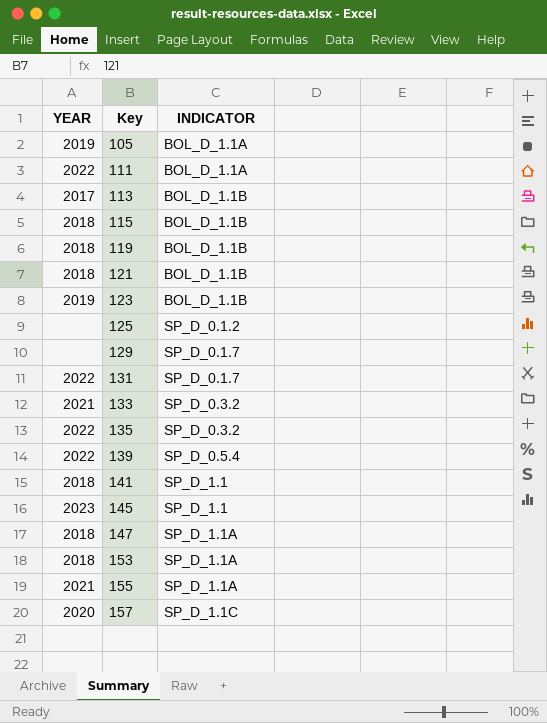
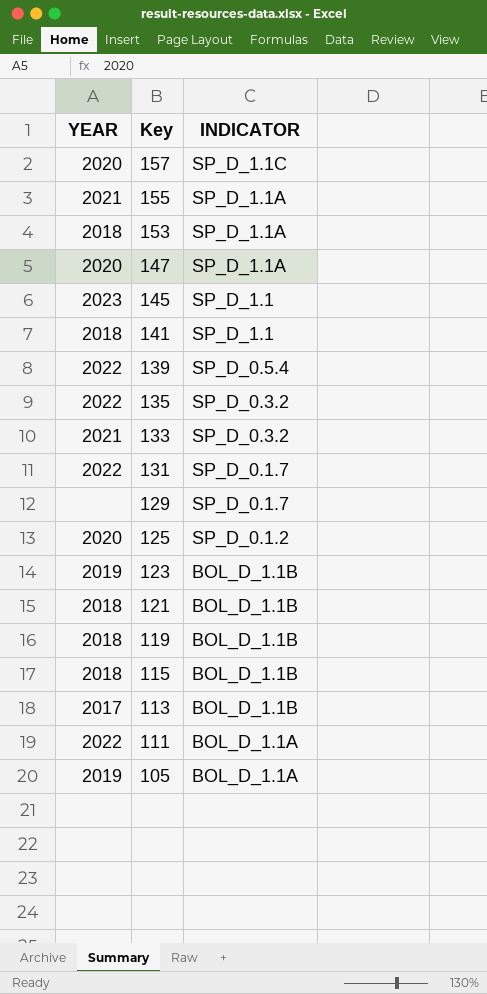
row order: Key ascending -> Key descending
147 | YEAR: 2018 -> 2020
125 | YEAR: none -> 2020

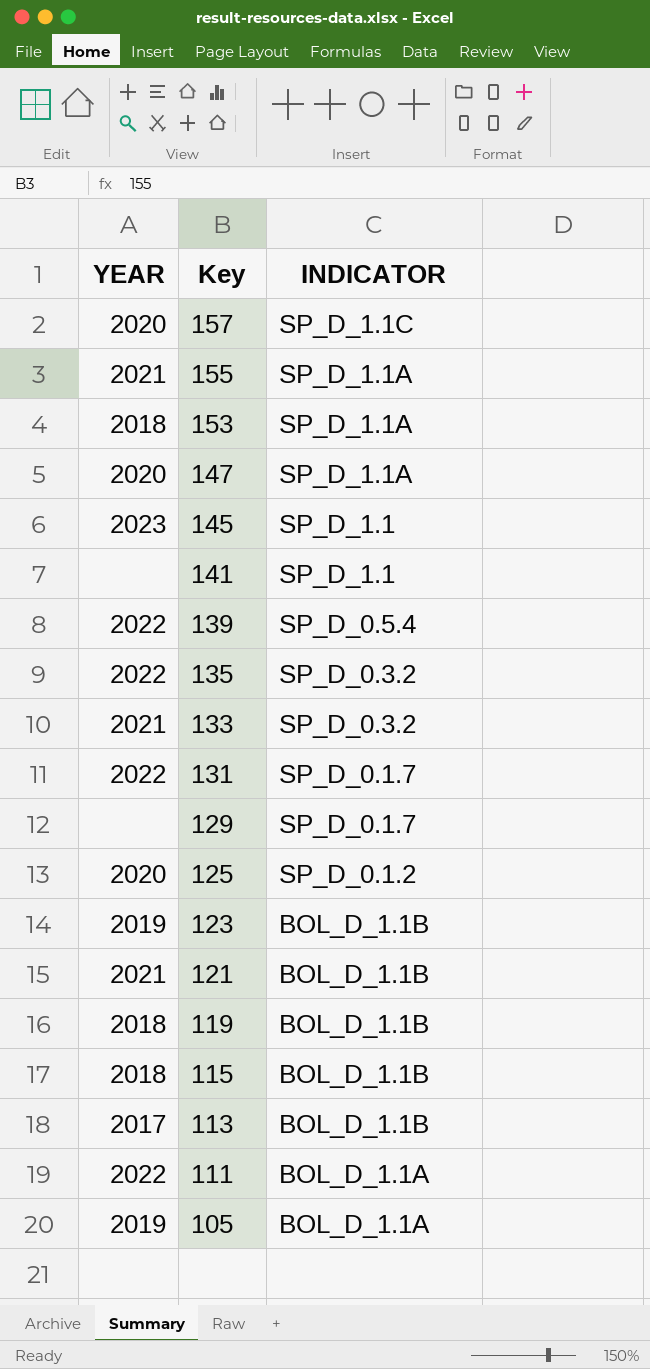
141 | YEAR: 2018 -> none
121 | YEAR: 2018 -> 2021

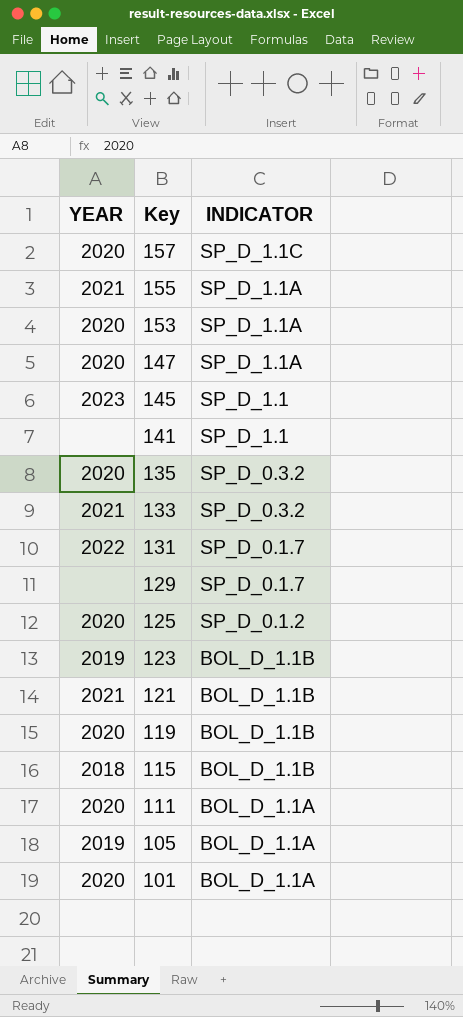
row 139: 2022 | SP_D_0.5.4 -> none
row 113: 2017 | BOL_D_1.1B -> none
153 | YEAR: 2018 -> 2020
135 | YEAR: 2022 -> 2020
119 | YEAR: 2018 -> 2020
111 | YEAR: 2022 -> 2020
row 101: none -> 2020 | BOL_D_1.1A

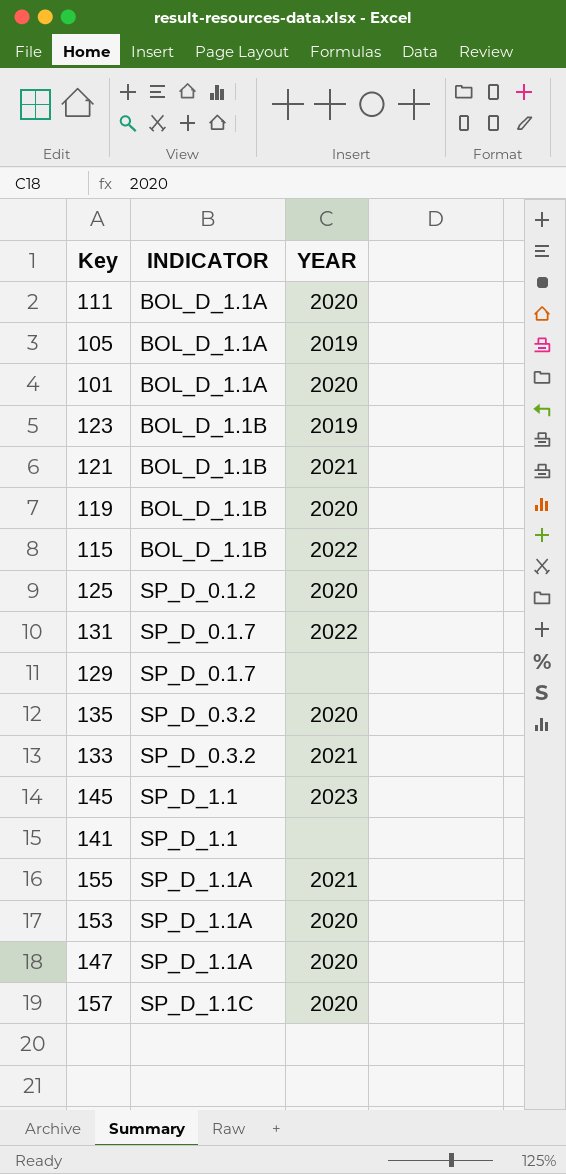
row order: Key descending -> INDICATOR ascending
column YEAR | position: 1 -> 3
115 | YEAR: 2018 -> 2022

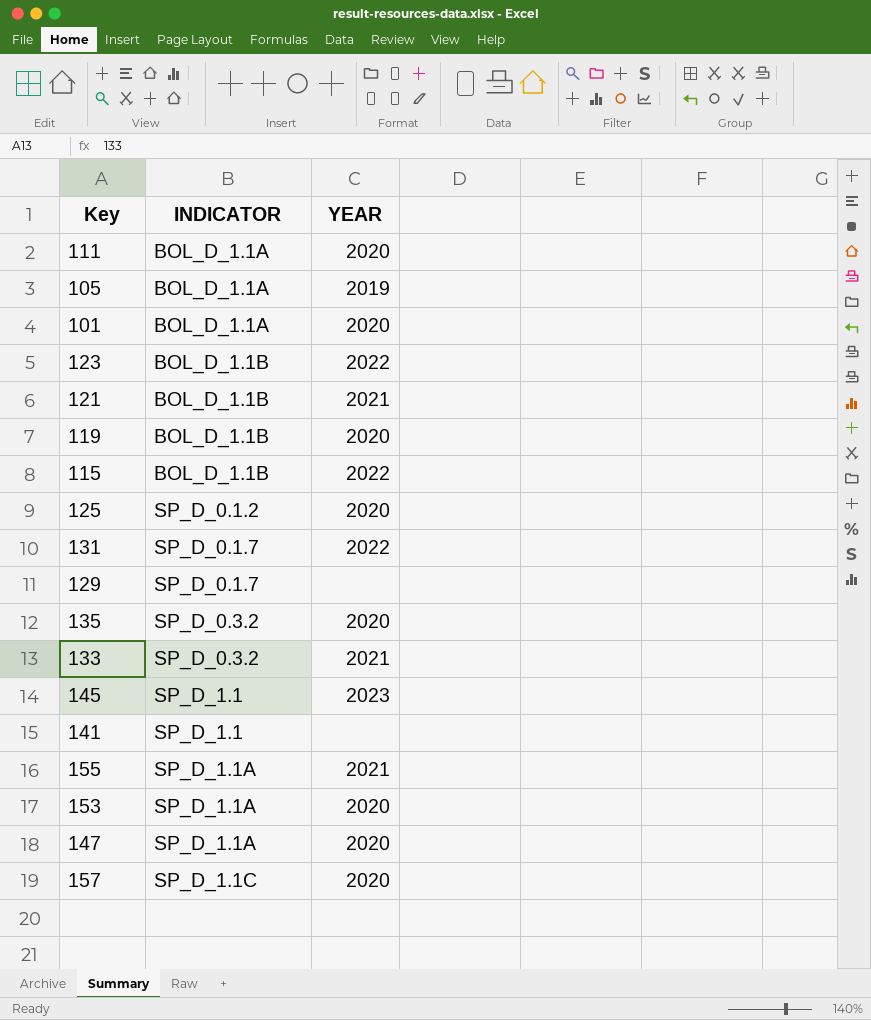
123 | YEAR: 2019 -> 2022

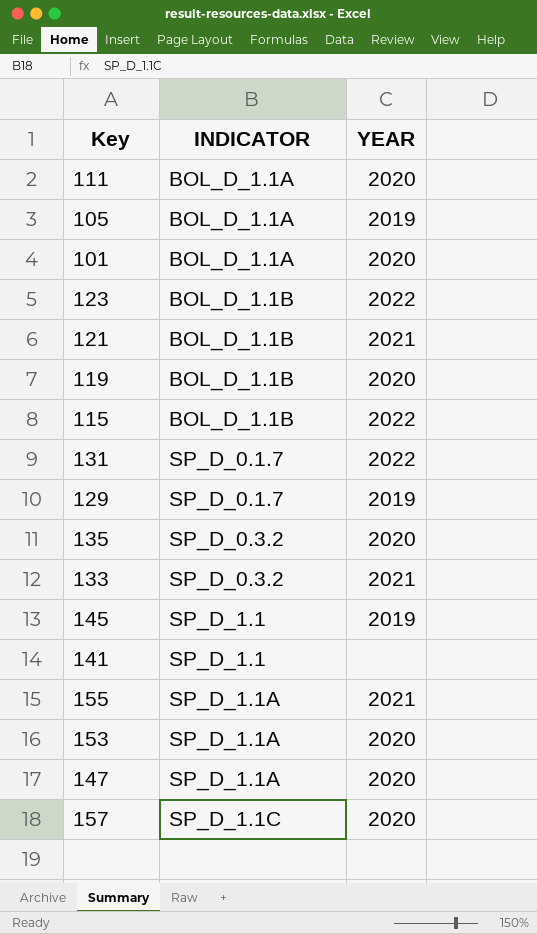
row 125: SP_D_0.1.2 | 2020 -> none
129 | YEAR: none -> 2019
145 | YEAR: 2023 -> 2019

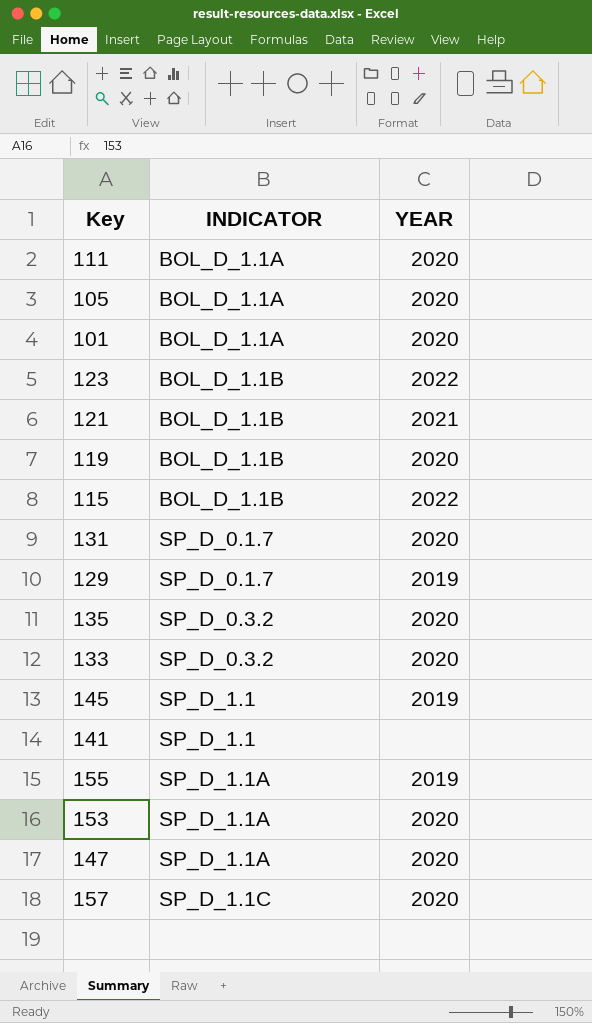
105 | YEAR: 2019 -> 2020
131 | YEAR: 2022 -> 2020
133 | YEAR: 2021 -> 2020
155 | YEAR: 2021 -> 2019

